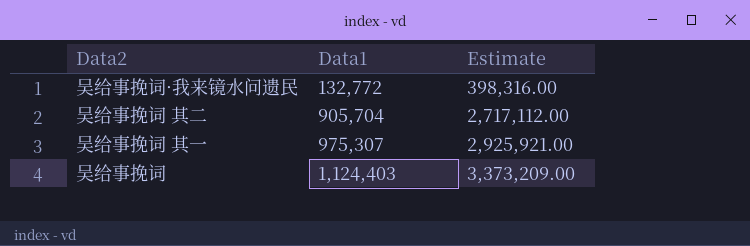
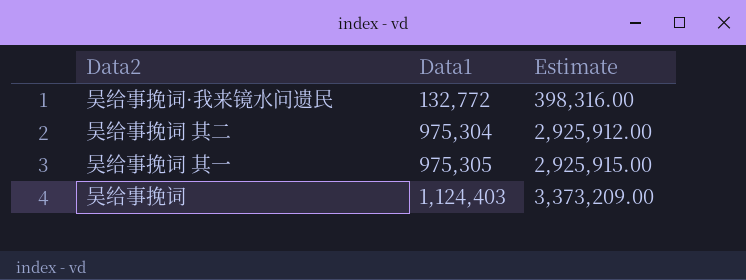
吴给事挽词 其二 | Data1: 905,704 -> 975,304
吴给事挽词 其二 | Estimate: 2,717,112.00 -> 2,925,912.00
吴给事挽词 其一 | Data1: 975,307 -> 975,305
吴给事挽词 其一 | Estimate: 2,925,921.00 -> 2,925,915.00

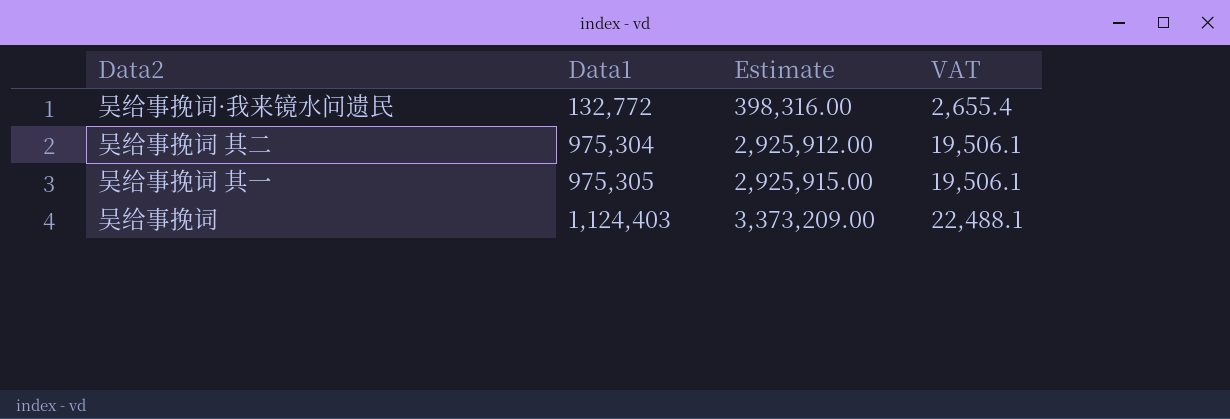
column VAT | formula: none -> [Data1] * 0.02

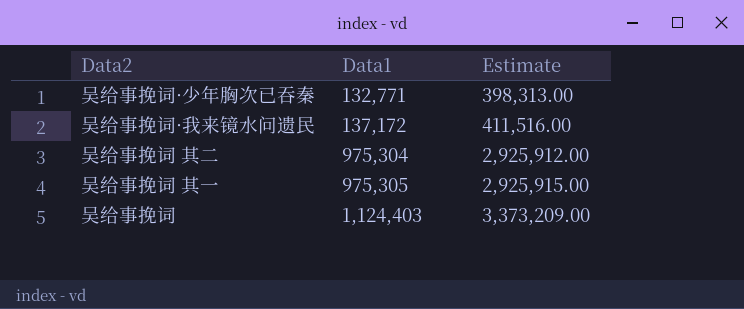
column VAT | formula: [Data1] * 0.02 -> none
row 吴给事挽词·少年胸次已吞秦: none -> 132,771 | 398,313.00
吴给事挽词·我来镜水问遗民 | Data1: 132,772 -> 137,172
吴给事挽词·我来镜水问遗民 | Estimate: 398,316.00 -> 411,516.00

